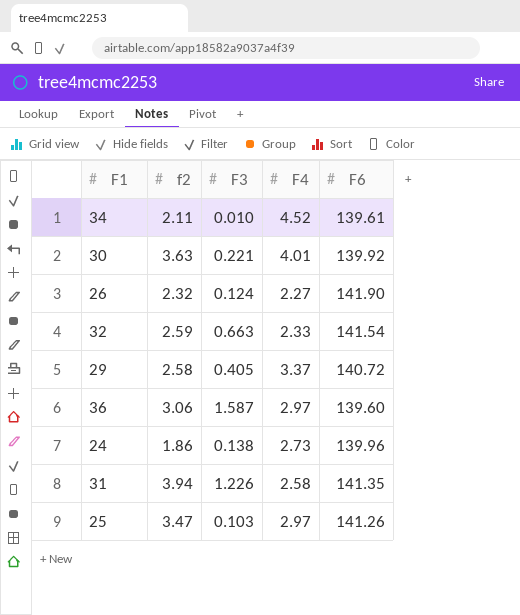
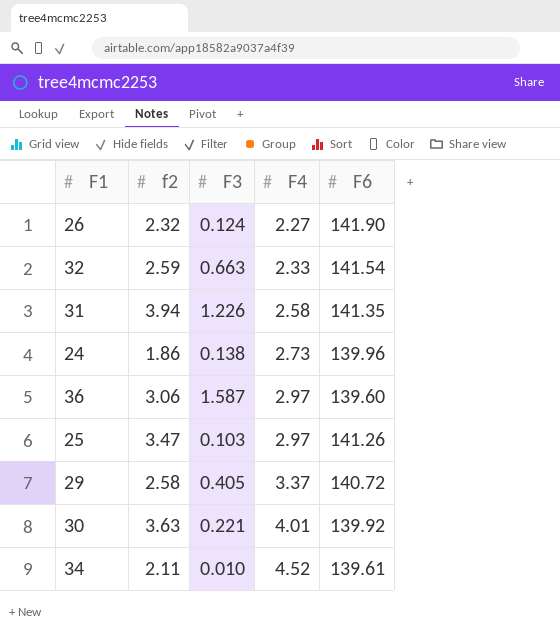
row order: none -> F4 ascending

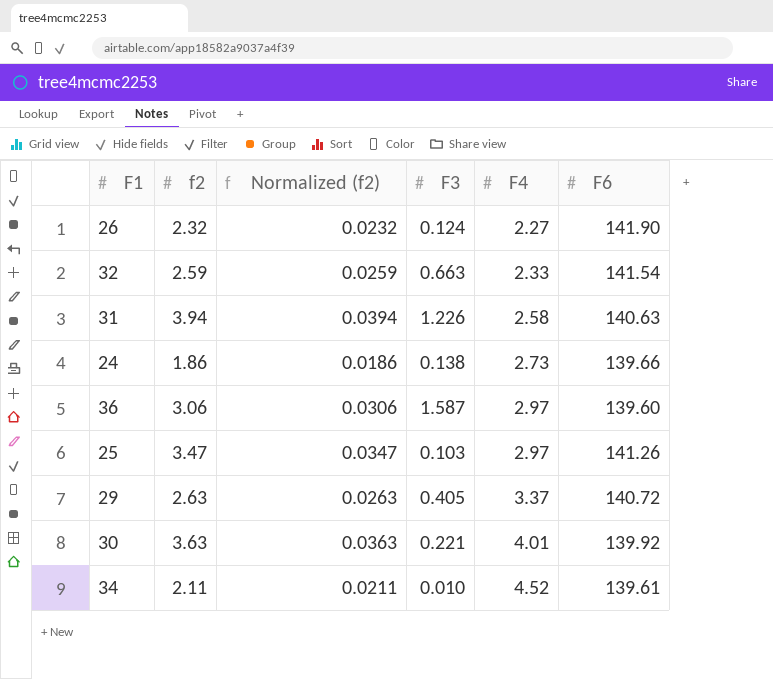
column Normalized (f2) | formula: none -> [f2] * 0.01
31 | F6: 141.35 -> 140.63
24 | F6: 139.96 -> 139.66
29 | f2: 2.58 -> 2.63

